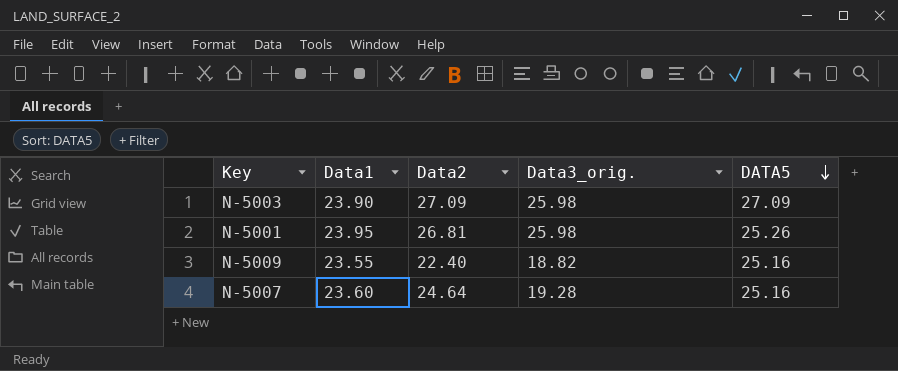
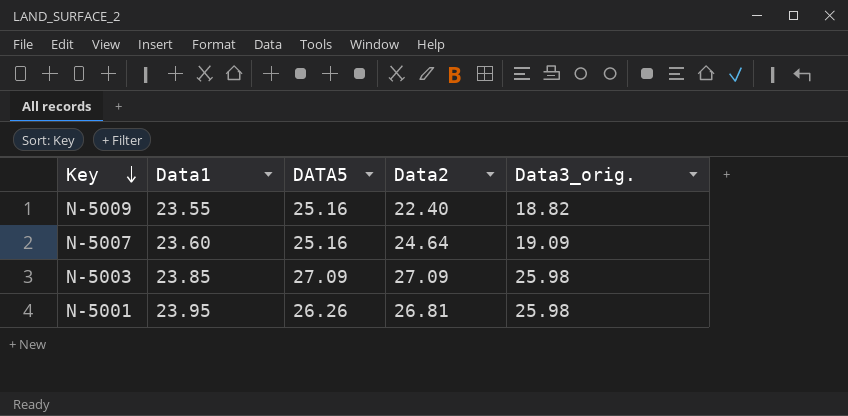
row order: DATA5 descending -> Key descending
column DATA5 | position: 5 -> 3
N-5007 | Data3_orig.: 19.28 -> 19.09
N-5003 | Data1: 23.90 -> 23.85
N-5001 | DATA5: 25.26 -> 26.26

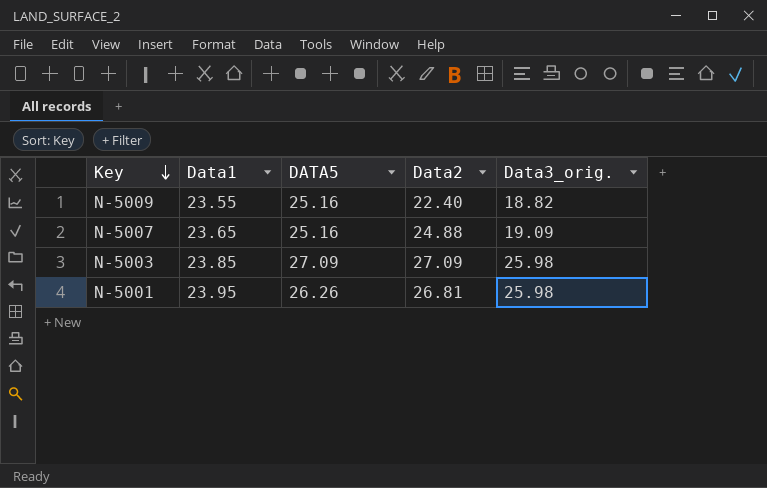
N-5007 | Data1: 23.60 -> 23.65
N-5007 | Data2: 24.64 -> 24.88

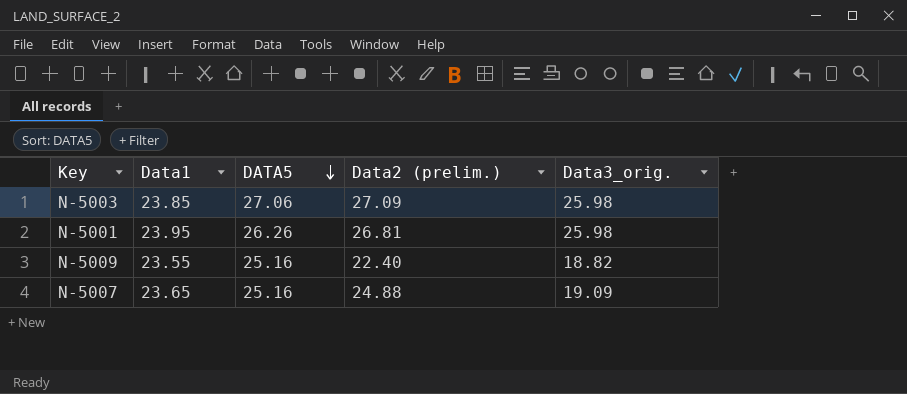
row order: Key descending -> DATA5 descending
column name: Data2 -> Data2 (prelim.)
N-5003 | DATA5: 27.09 -> 27.06

